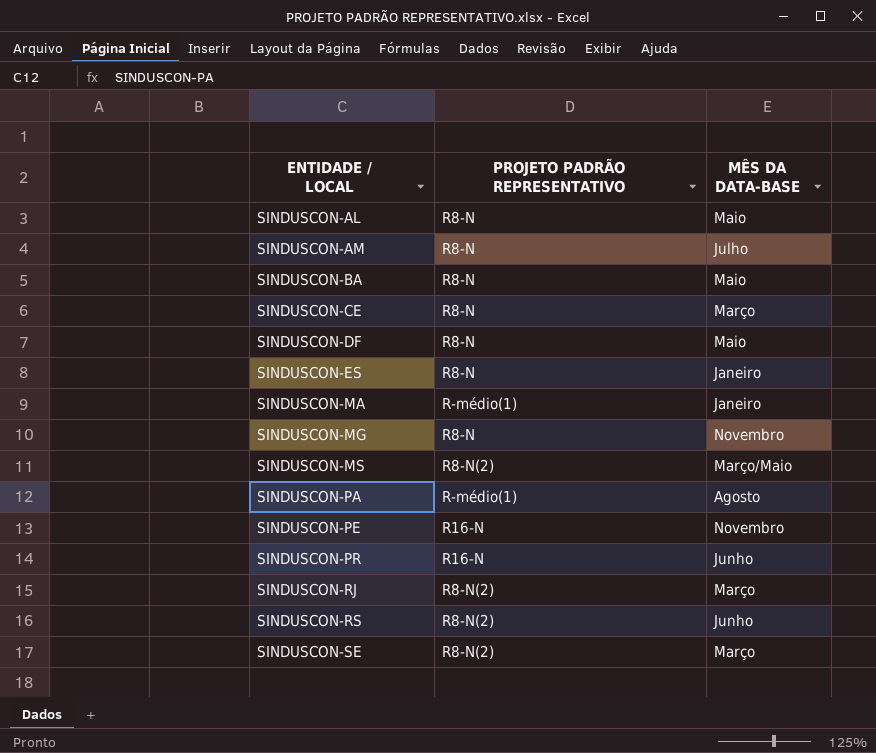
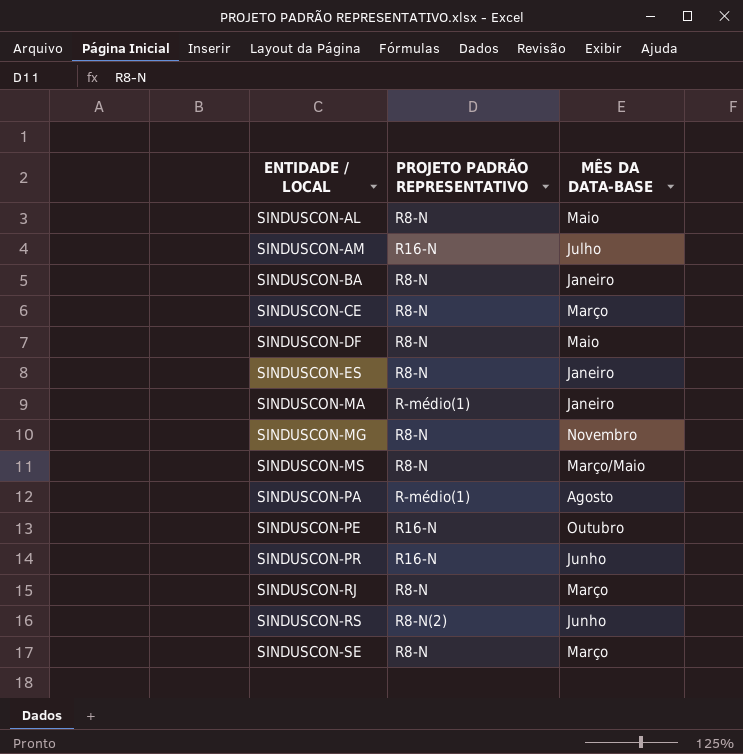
SINDUSCON-AM | PROJETO PADRÃO REPRESENTATIVO: R8-N -> R16-N
SINDUSCON-BA | MÊS DA DATA-BASE: Maio -> Janeiro
SINDUSCON-MS | PROJETO PADRÃO REPRESENTATIVO: R8-N(2) -> R8-N
SINDUSCON-PE | MÊS DA DATA-BASE: Novembro -> Outubro
SINDUSCON-RJ | PROJETO PADRÃO REPRESENTATIVO: R8-N(2) -> R8-N
SINDUSCON-SE | PROJETO PADRÃO REPRESENTATIVO: R8-N(2) -> R8-N

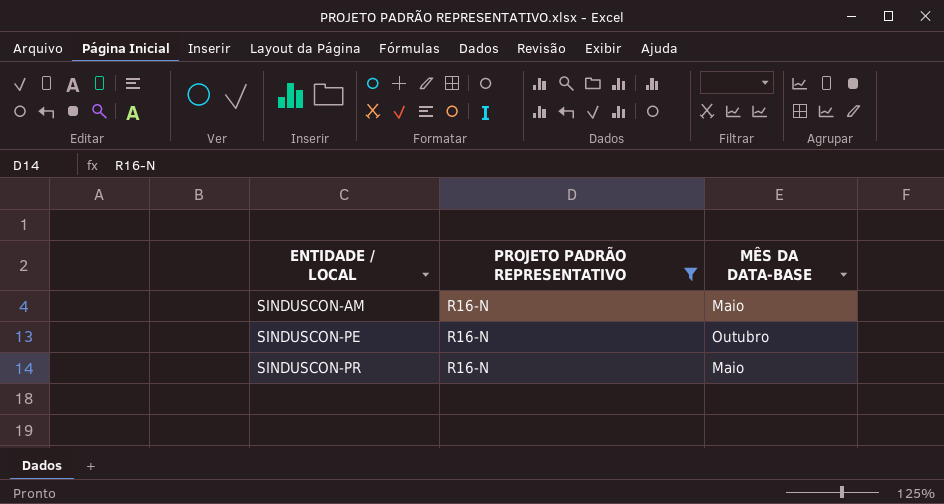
filter: none -> PROJETO PADRÃO REPRESENTATIVO = R16-N
SINDUSCON-AM | MÊS DA DATA-BASE: Julho -> Maio
SINDUSCON-PR | MÊS DA DATA-BASE: Junho -> Maio

